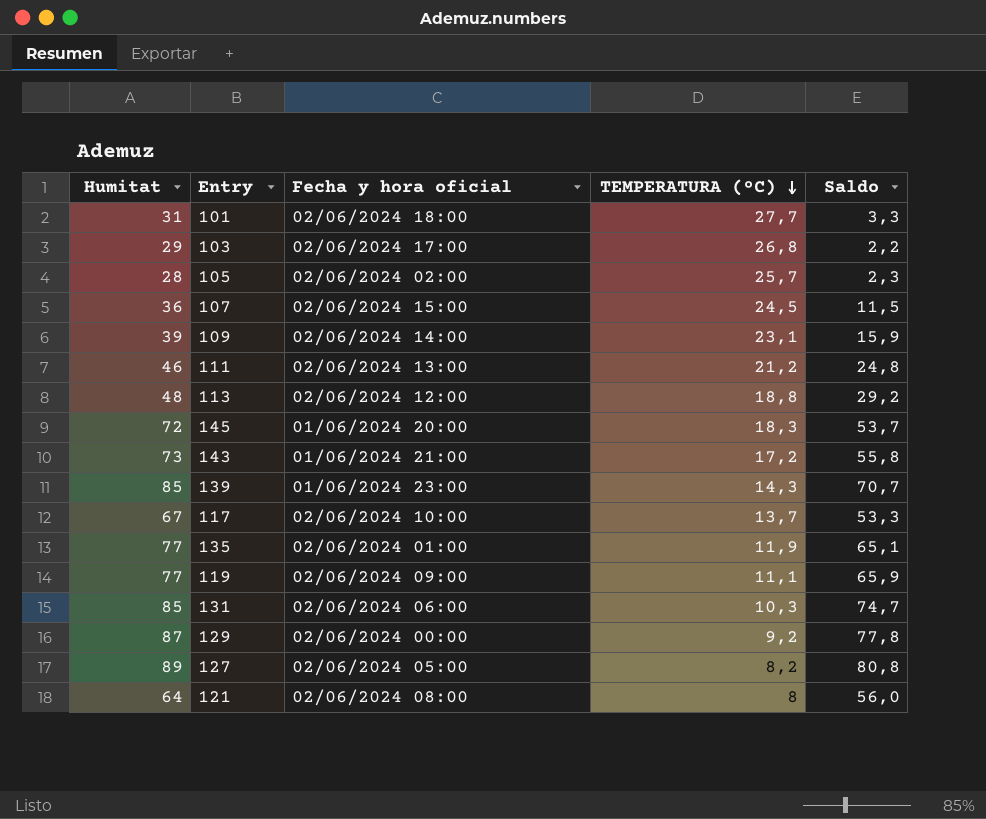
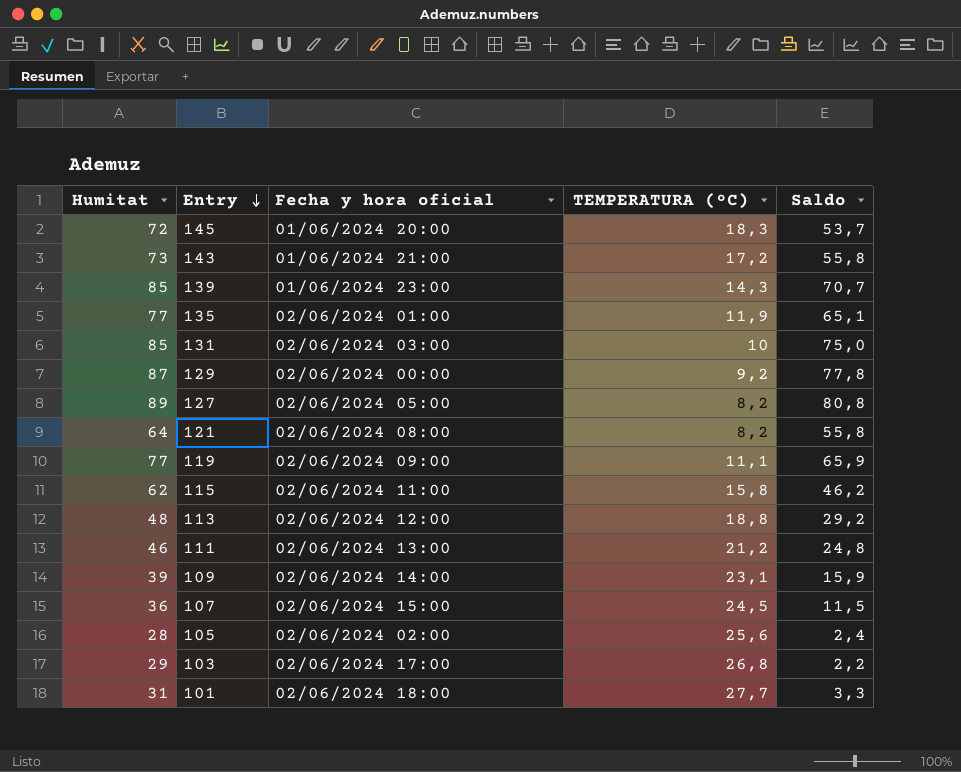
row order: TEMPERATURA (ºC) descending -> Entry descending
row 117: 67 | 02/06/2024 10:00 | 13,7 | 53,3 -> none
131 | Fecha y hora oficial: 02/06/2024 06:00 -> 02/06/2024 03:00
131 | TEMPERATURA (ºC): 10,3 -> 10
131 | Saldo: 74,7 -> 75,0
121 | TEMPERATURA (ºC): 8 -> 8,2
121 | Saldo: 56,0 -> 55,8
row 115: none -> 62 | 02/06/2024 11:00 | 15,8 | 46,2
105 | TEMPERATURA (ºC): 25,7 -> 25,6
105 | Saldo: 2,3 -> 2,4

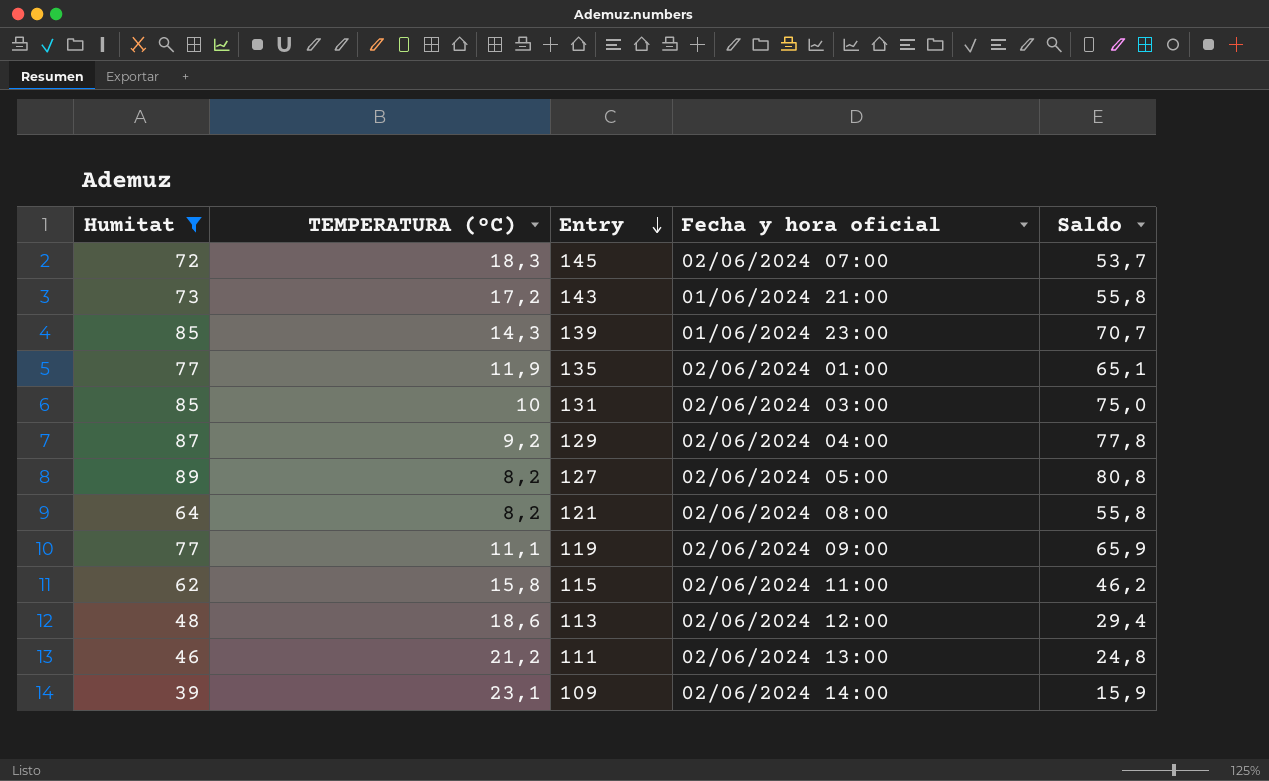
filter: none -> Humitat >= 39
column TEMPERATURA (ºC) | position: 4 -> 2
145 | Fecha y hora oficial: 01/06/2024 20:00 -> 02/06/2024 07:00
129 | Fecha y hora oficial: 02/06/2024 00:00 -> 02/06/2024 04:00
113 | TEMPERATURA (ºC): 18,8 -> 18,6
113 | Saldo: 29,2 -> 29,4

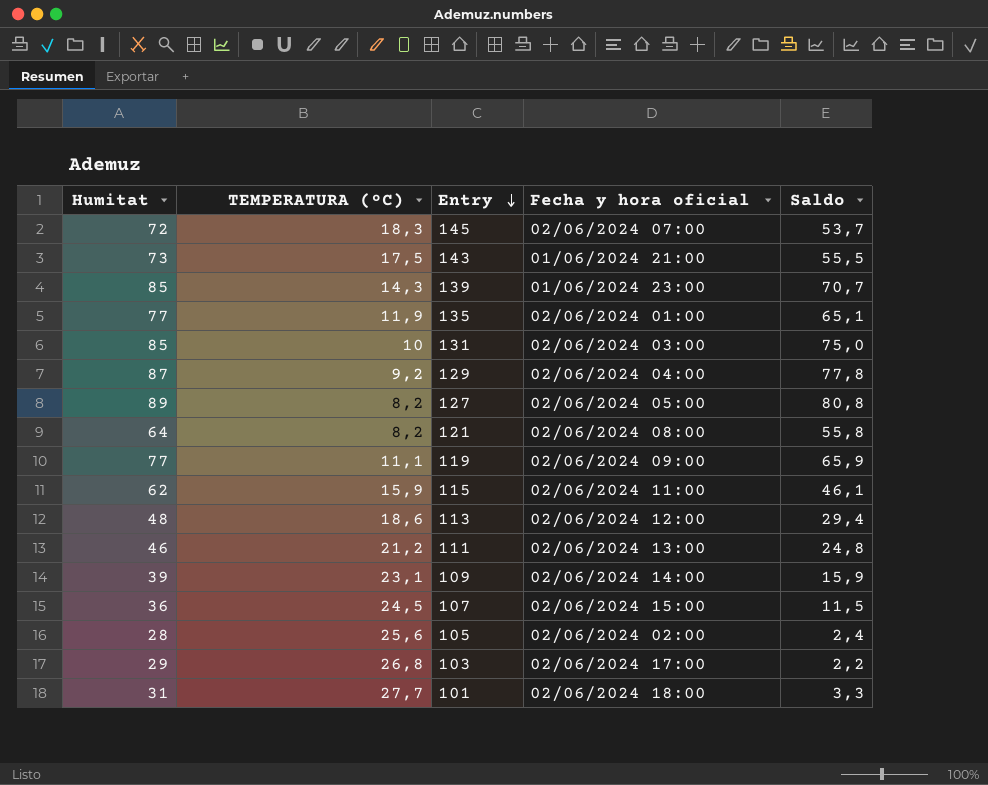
filter: Humitat >= 39 -> none
143 | TEMPERATURA (ºC): 17,2 -> 17,5
143 | Saldo: 55,8 -> 55,5
115 | TEMPERATURA (ºC): 15,8 -> 15,9
115 | Saldo: 46,2 -> 46,1

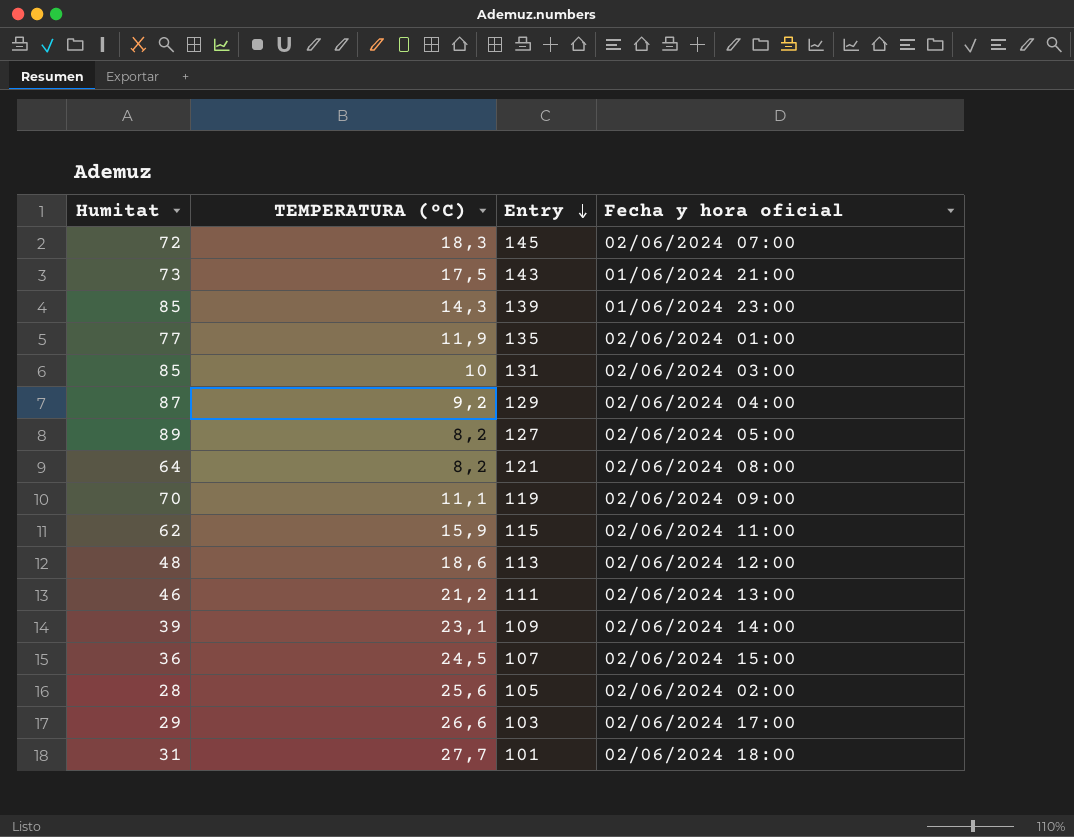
column Saldo | formula: [Humitat] - [TEMPERATURA (ºC)] -> none
119 | Humitat: 77 -> 70
103 | TEMPERATURA (ºC): 26,8 -> 26,6

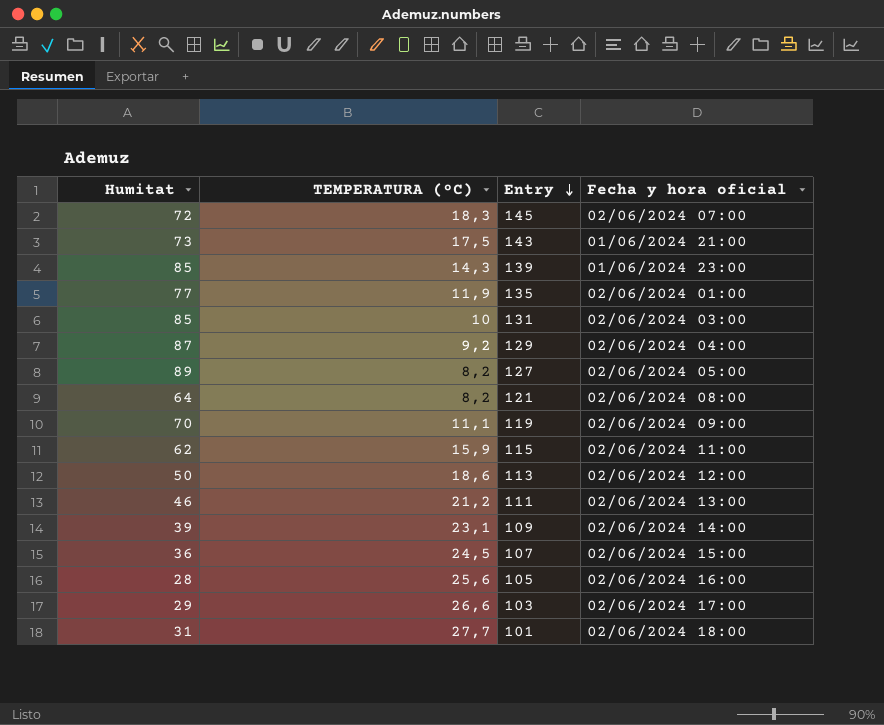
113 | Humitat: 48 -> 50
105 | Fecha y hora oficial: 02/06/2024 02:00 -> 02/06/2024 16:00

